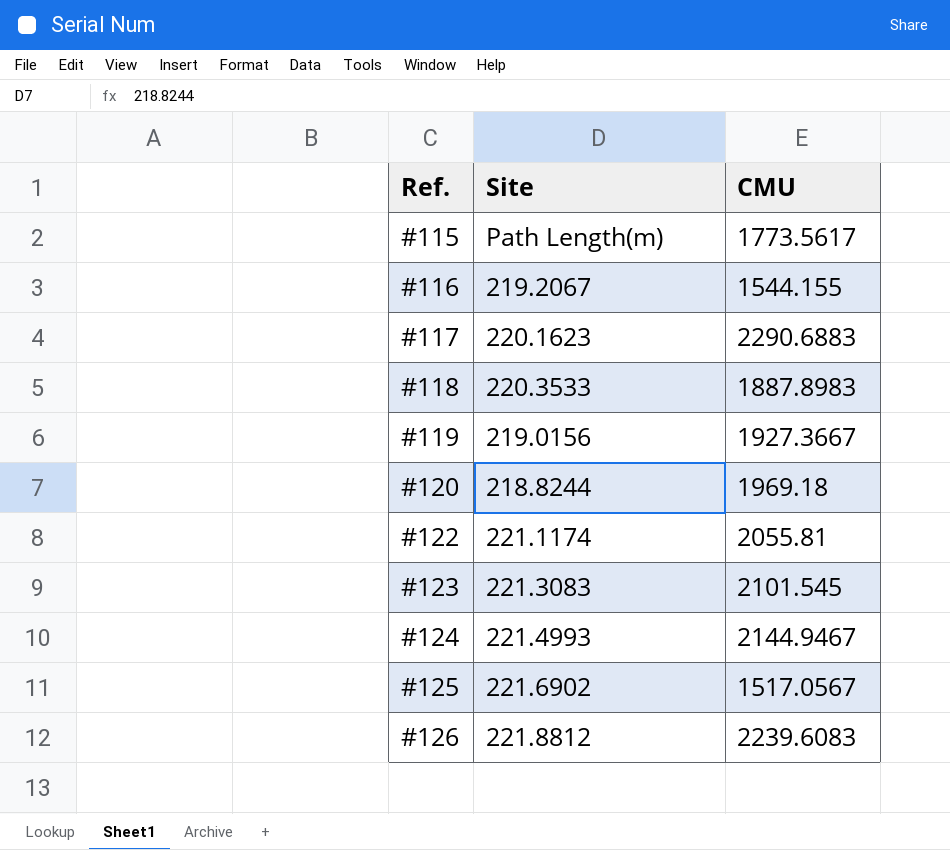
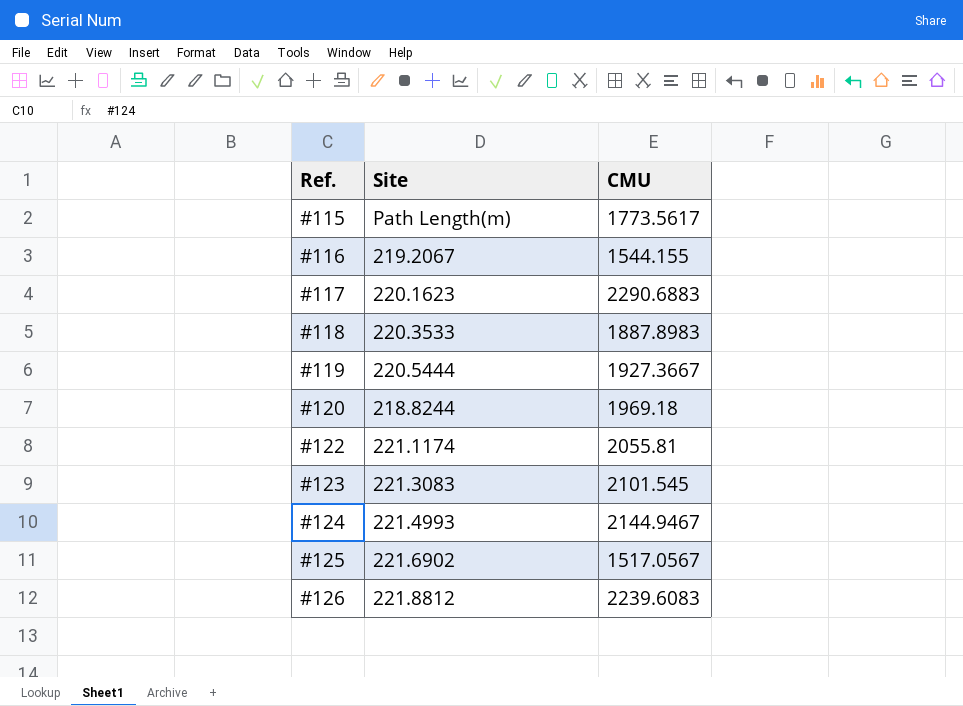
#119 | Site: 219.0156 -> 220.5444

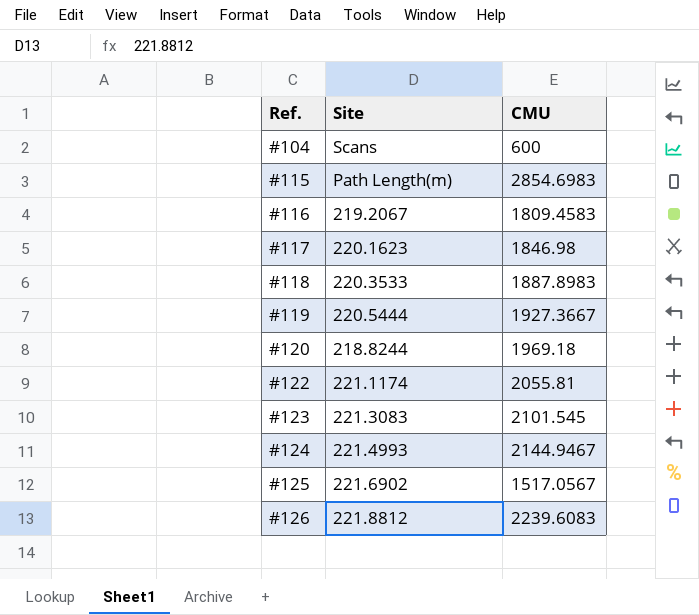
row #104: none -> Scans | 600
#115 | CMU: 1773.5617 -> 2854.6983
#116 | CMU: 1544.155 -> 1809.4583
#117 | CMU: 2290.6883 -> 1846.98

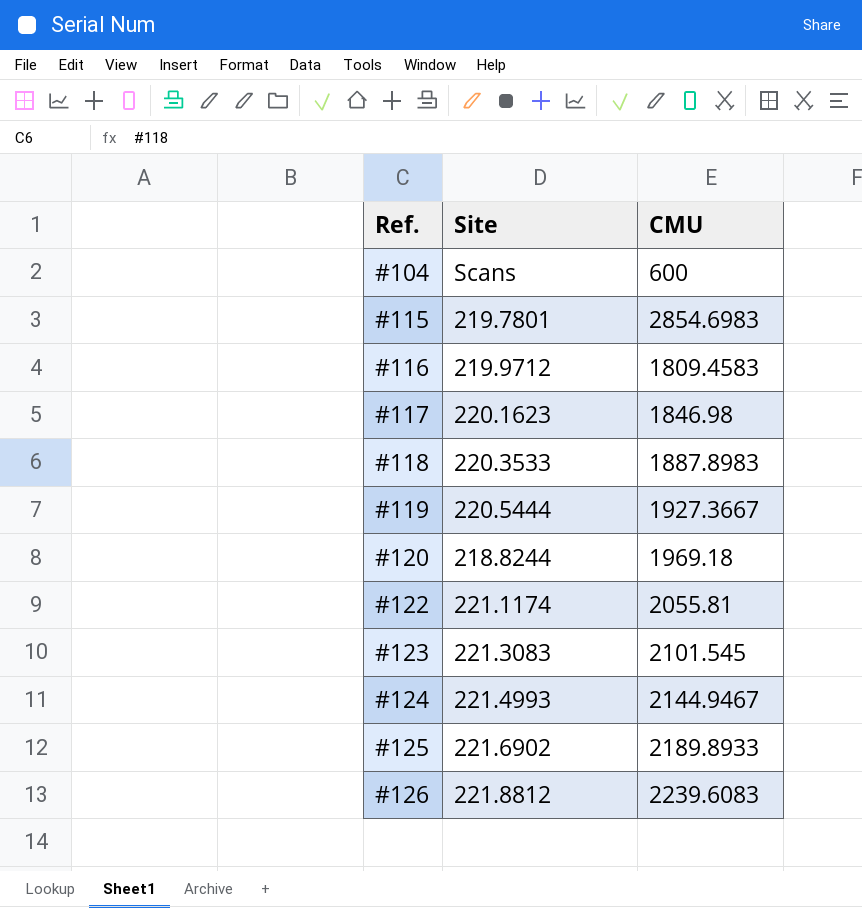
#115 | Site: Path Length(m) -> 219.7801
#116 | Site: 219.2067 -> 219.9712
#125 | CMU: 1517.0567 -> 2189.8933

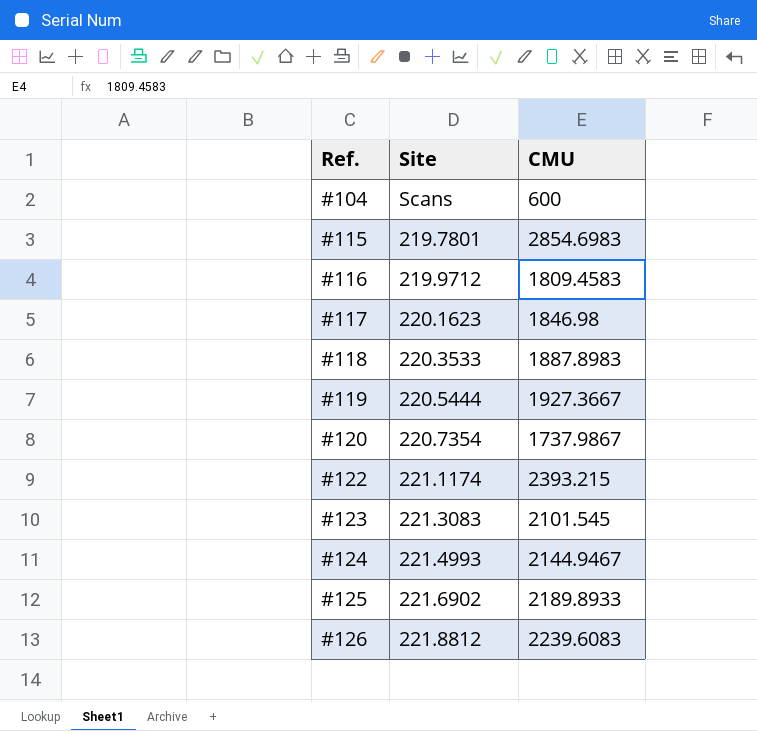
#120 | Site: 218.8244 -> 220.7354
#120 | CMU: 1969.18 -> 1737.9867
#122 | CMU: 2055.81 -> 2393.215

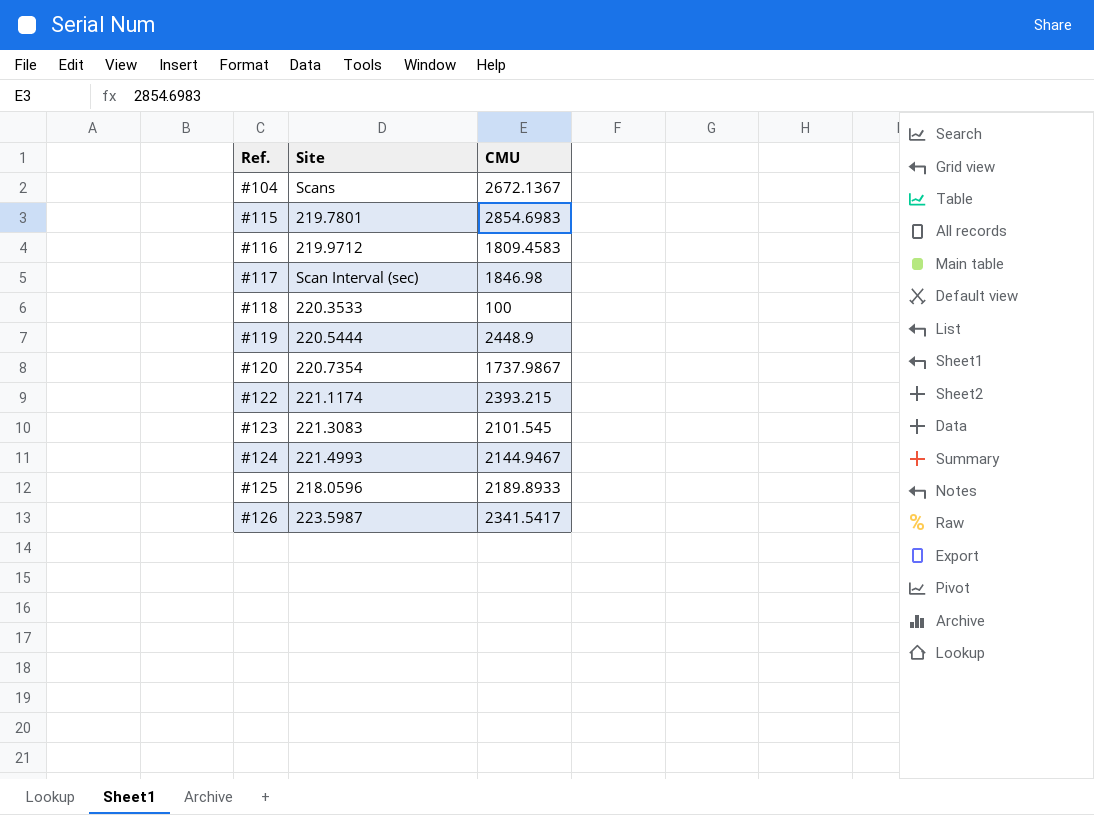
#104 | CMU: 600 -> 2672.1367
#117 | Site: 220.1623 -> Scan Interval (sec)
#118 | CMU: 1887.8983 -> 100
#119 | CMU: 1927.3667 -> 2448.9
#125 | Site: 221.6902 -> 218.0596
#126 | Site: 221.8812 -> 223.5987
#126 | CMU: 2239.6083 -> 2341.5417

